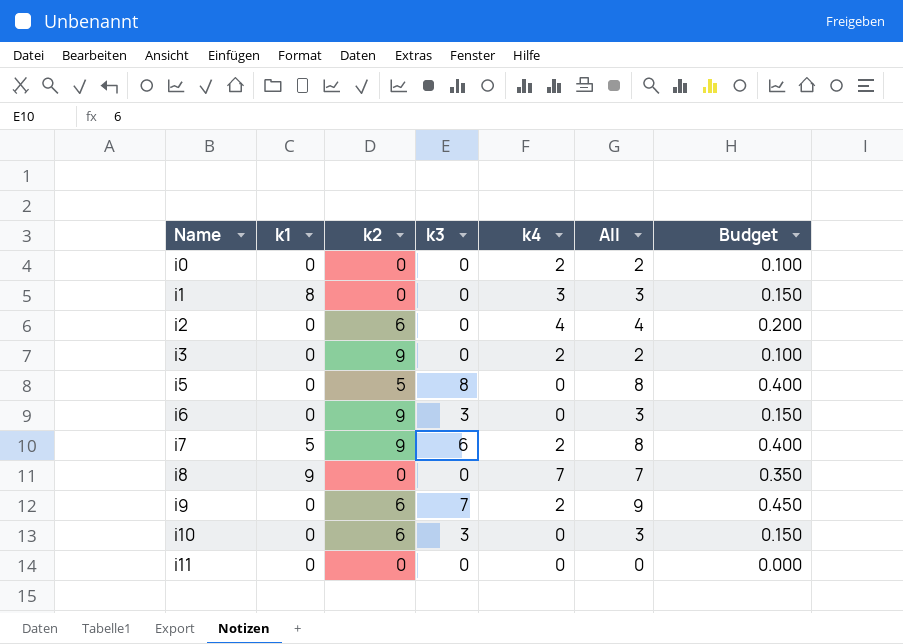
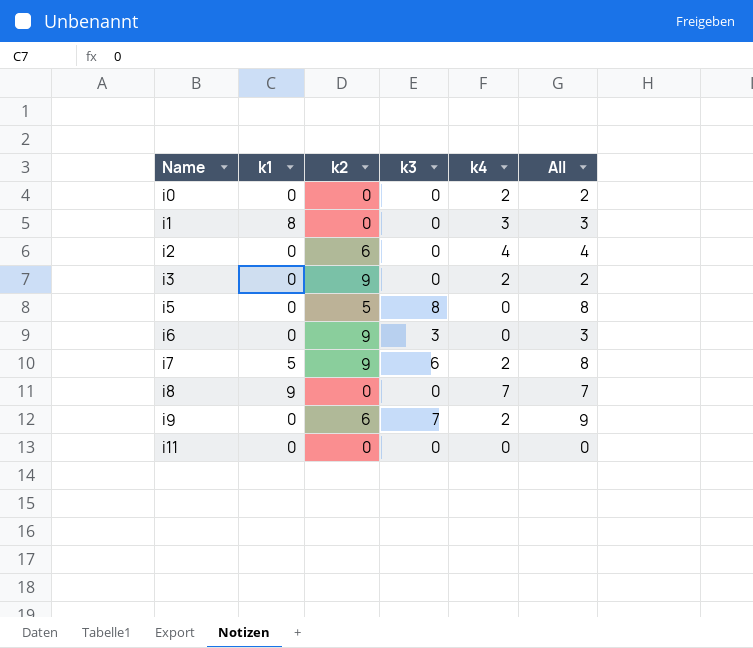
column Budget | formula: [All] * 0.05 -> none
row i10: 0 | 6 | 3 | 0 | 3 | 0.150 -> none

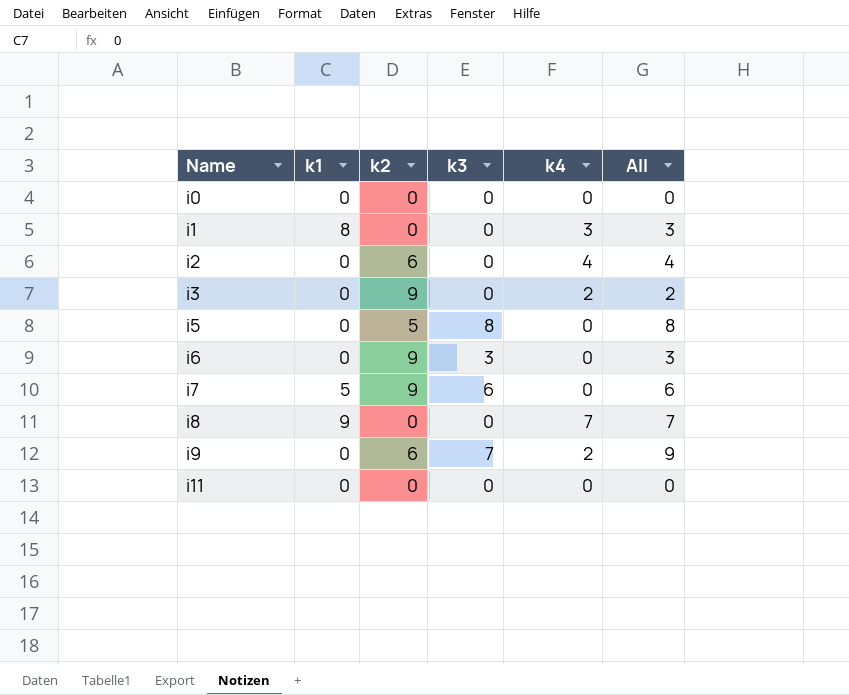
i0 | k4: 2 -> 0
i0 | All: 2 -> 0
i7 | k4: 2 -> 0
i7 | All: 8 -> 6

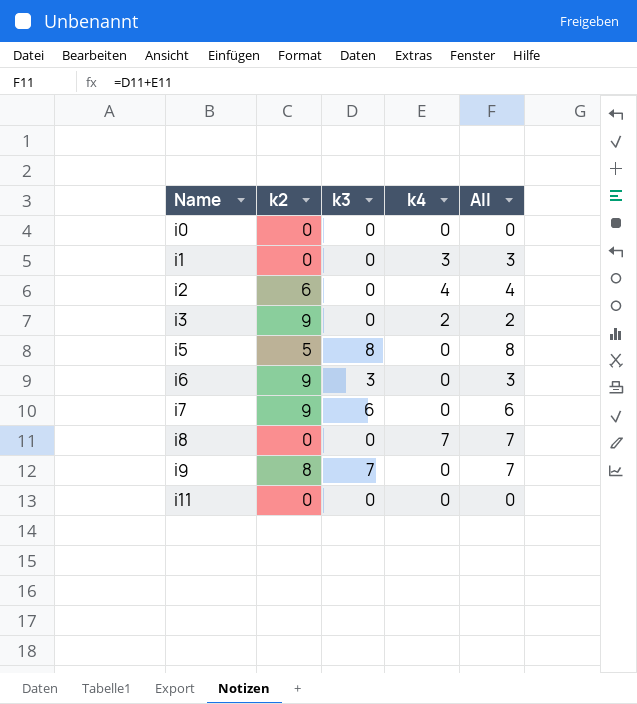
column k1 | position: 2 -> none
i9 | k2: 6 -> 8
i9 | k4: 2 -> 0
i9 | All: 9 -> 7

